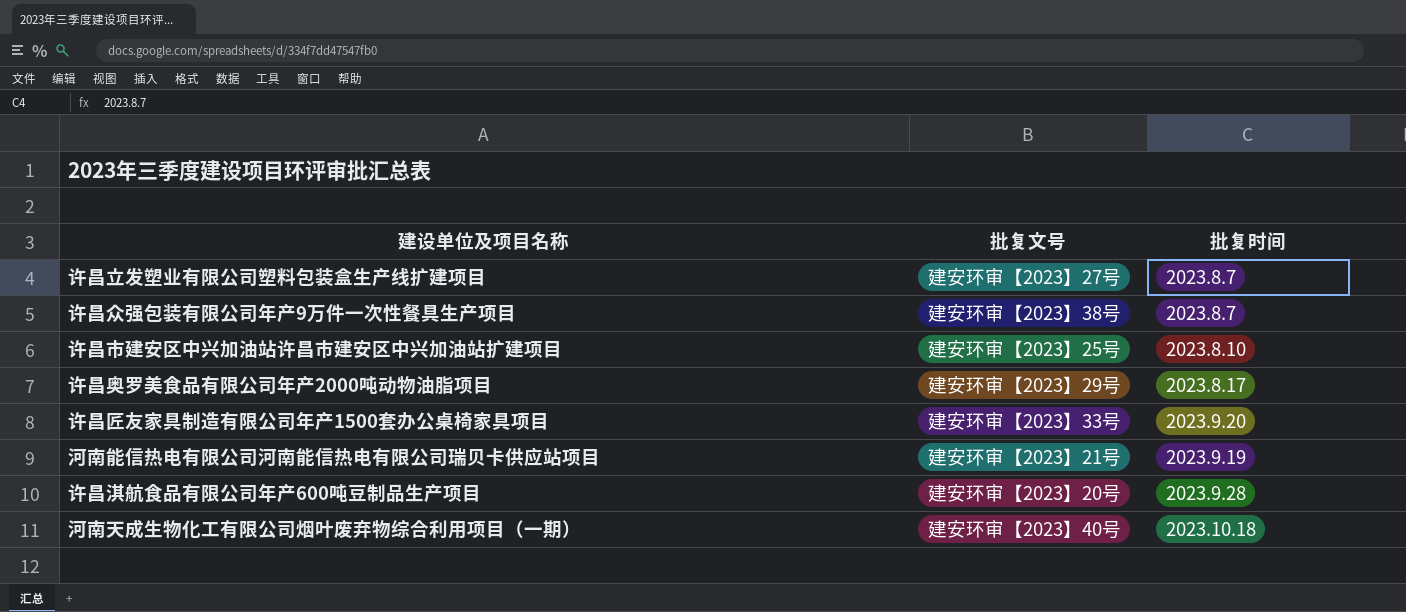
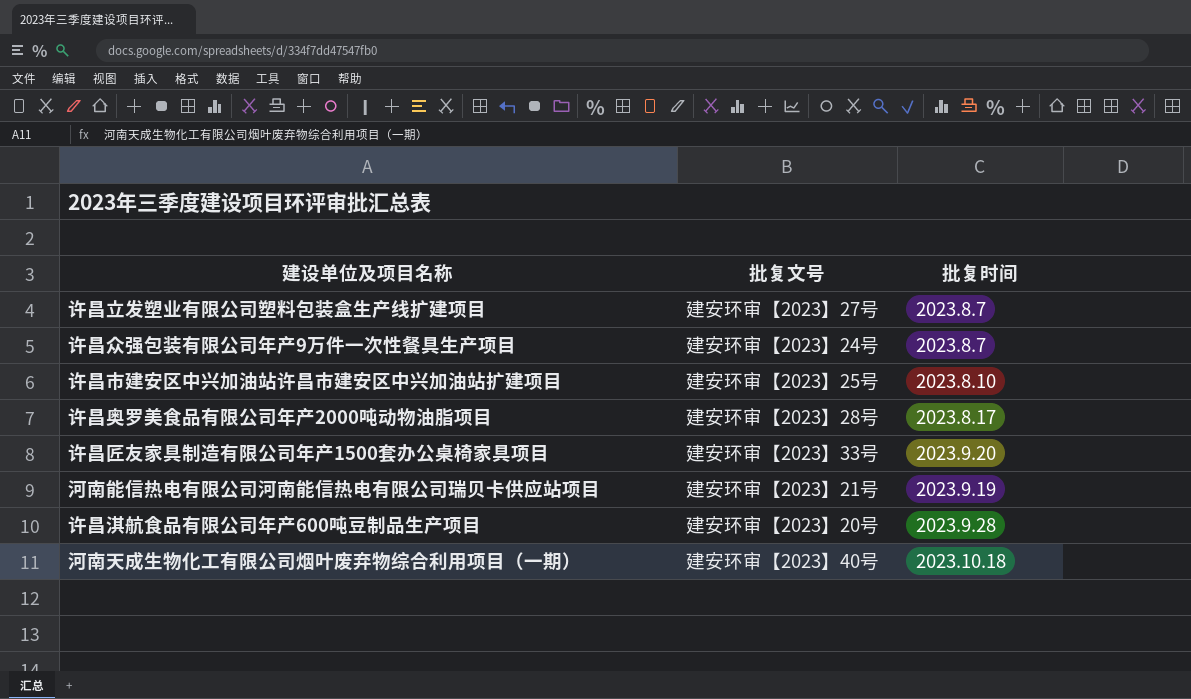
许昌众强包装有限公司年产9万件一次性餐具生产项目 | 批复文号: 建安环审【2023】38号 -> 建安环审【2023】24号
许昌奥罗美食品有限公司年产2000吨动物油脂项目 | 批复文号: 建安环审【2023】29号 -> 建安环审【2023】28号

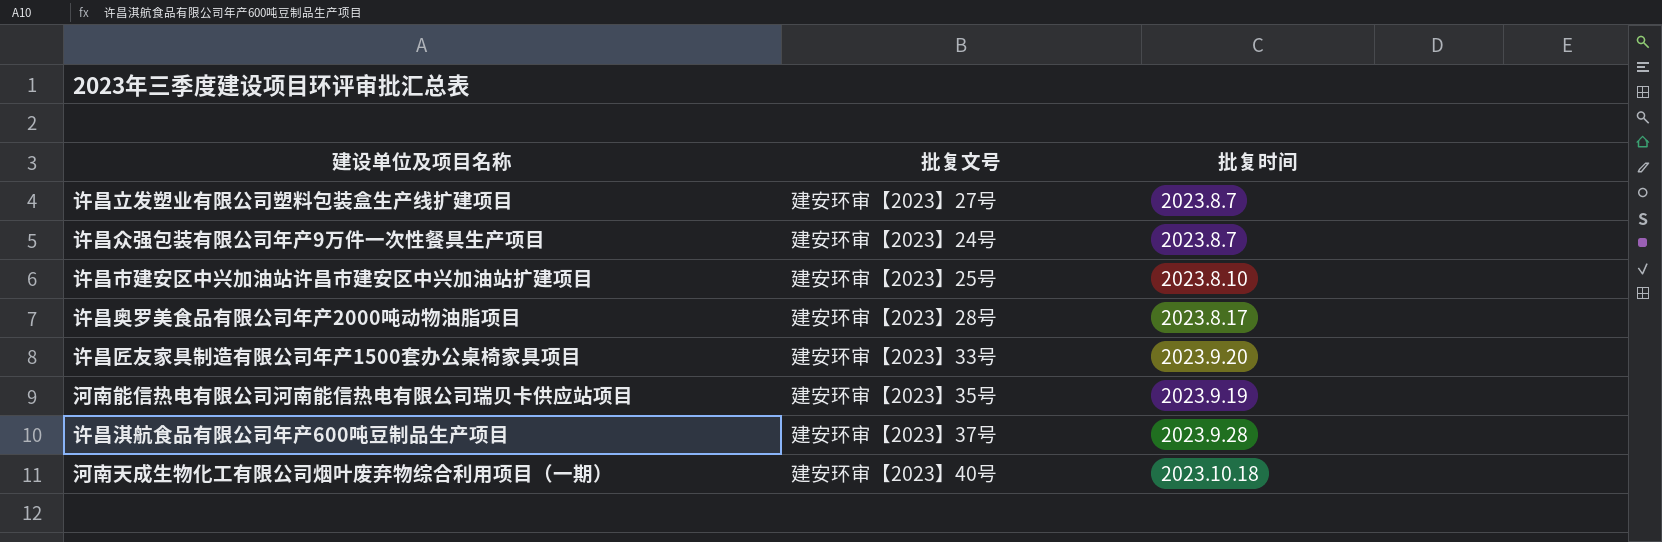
河南能信热电有限公司河南能信热电有限公司瑞贝卡供应站项目 | 批复文号: 建安环审【2023】21号 -> 建安环审【2023】35号
许昌淇航食品有限公司年产600吨豆制品生产项目 | 批复文号: 建安环审【2023】20号 -> 建安环审【2023】37号

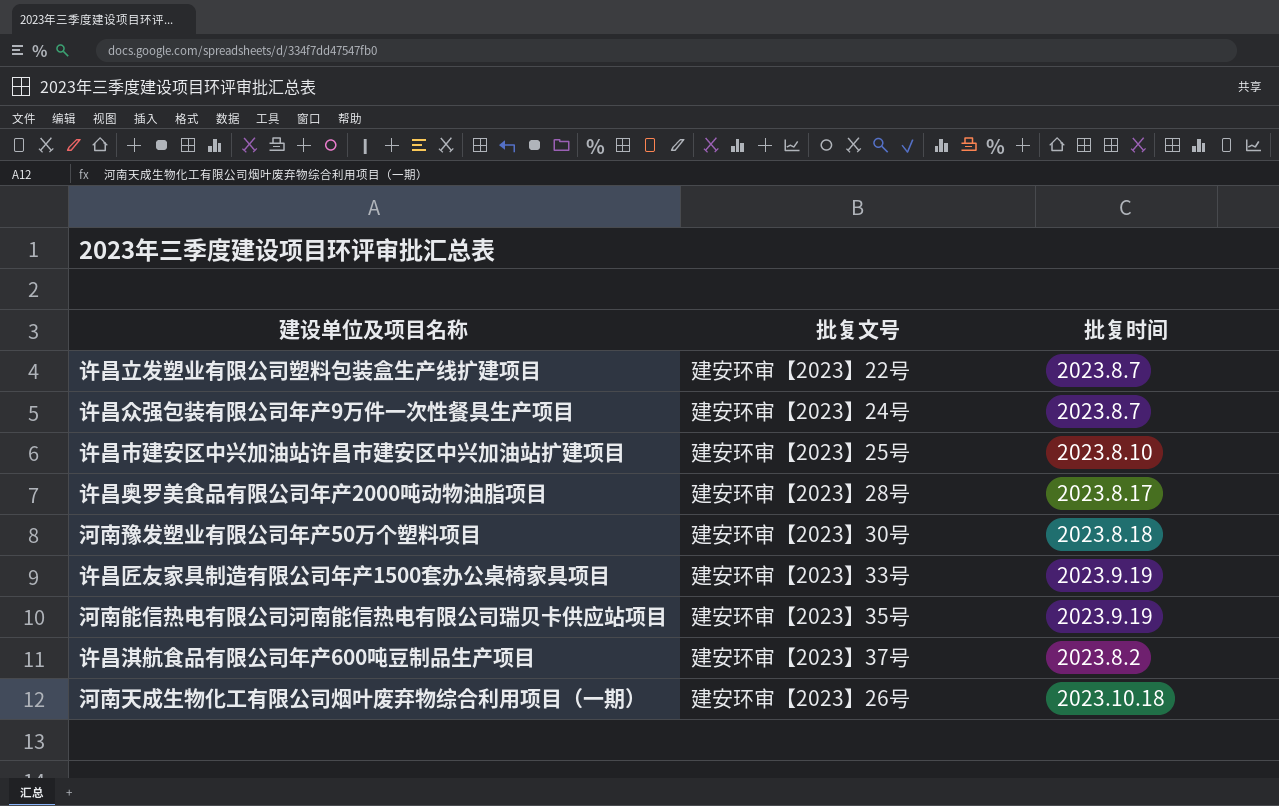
许昌立发塑业有限公司塑料包装盒生产线扩建项目 | 批复文号: 建安环审【2023】27号 -> 建安环审【2023】22号
row 河南豫发塑业有限公司年产50万个塑料项目: none -> 建安环审【2023】30号 | 2023.8.18
许昌匠友家具制造有限公司年产1500套办公桌椅家具项目 | 批复时间: 2023.9.20 -> 2023.9.19
许昌淇航食品有限公司年产600吨豆制品生产项目 | 批复时间: 2023.9.28 -> 2023.8.2
河南天成生物化工有限公司烟叶废弃物综合利用项目（一期） | 批复文号: 建安环审【2023】40号 -> 建安环审【2023】26号

